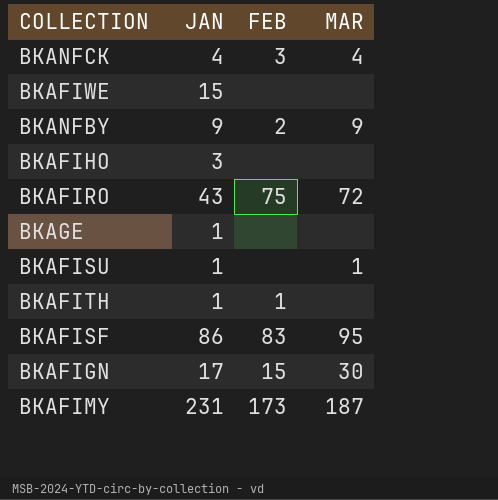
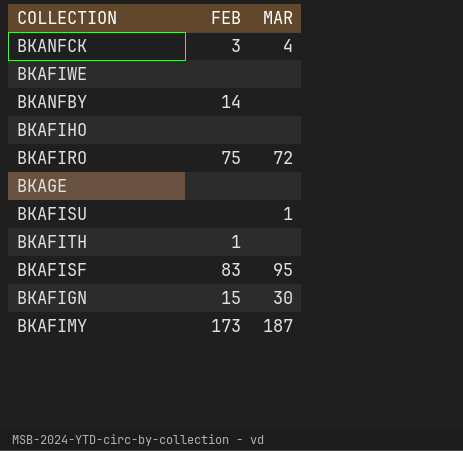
column JAN | position: 2 -> none
BKANFBY | FEB: 2 -> 14
BKANFBY | MAR: 9 -> none

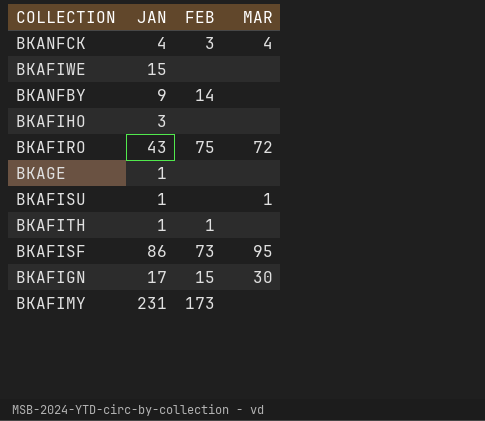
column JAN | position: none -> 2
BKAFISF | FEB: 83 -> 73
BKAFIMY | MAR: 187 -> none

